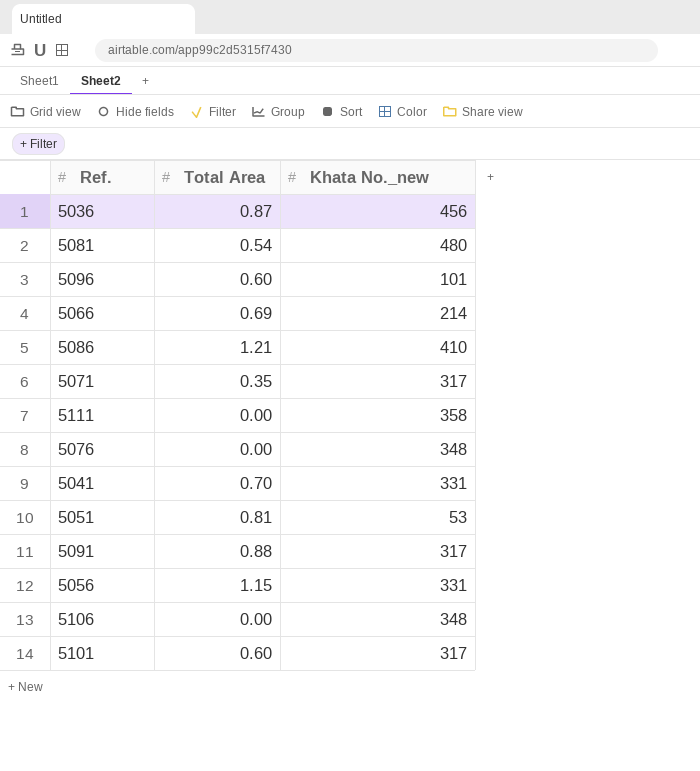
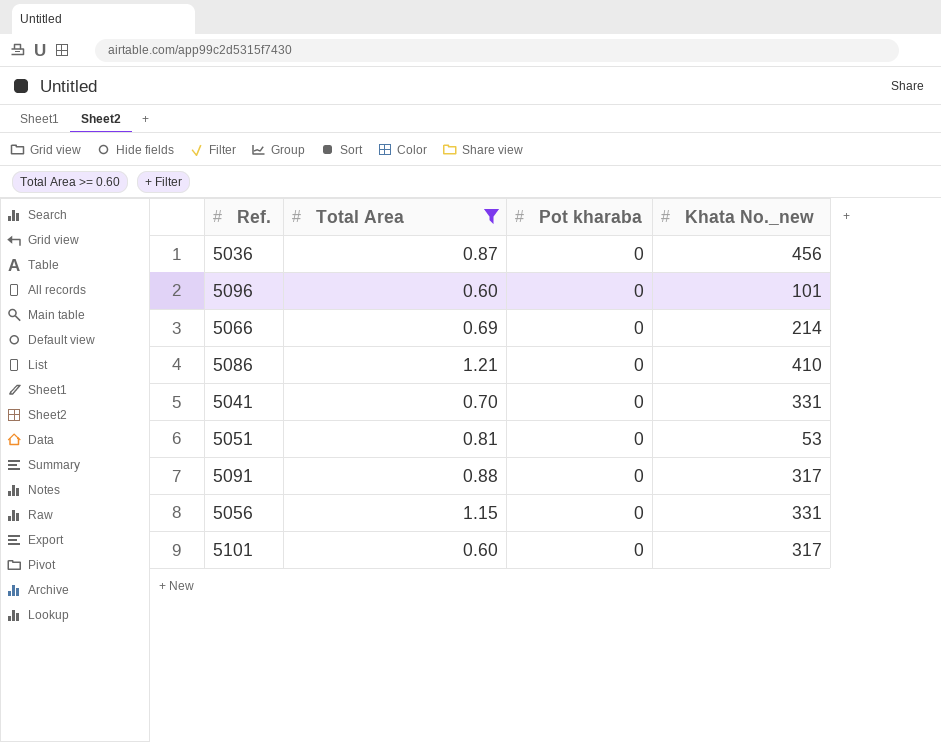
filter: none -> Total Area >= 0.60
column Pot kharaba | position: none -> 3

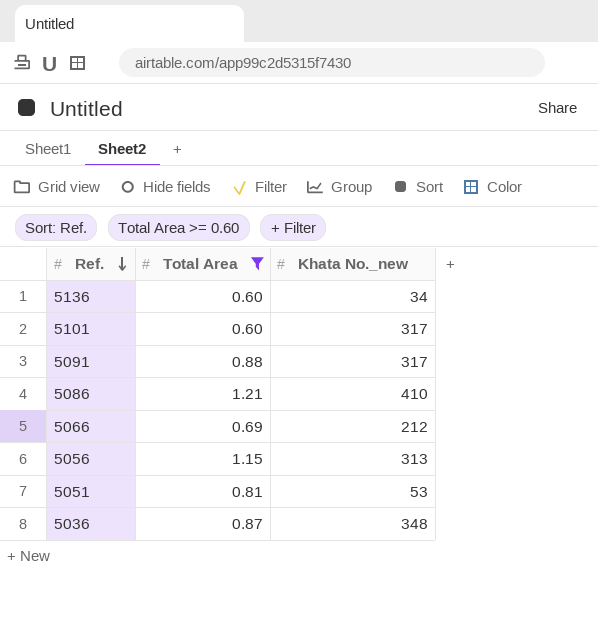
row order: none -> Ref. descending
column Pot kharaba | position: 3 -> none
row 5096: 0.60 | 0 | 101 -> none
row 5041: 0.70 | 0 | 331 -> none
row 5136: none -> 0.60 | 34
5066 | Khata No._new: 214 -> 212
5056 | Khata No._new: 331 -> 313
5036 | Khata No._new: 456 -> 348

